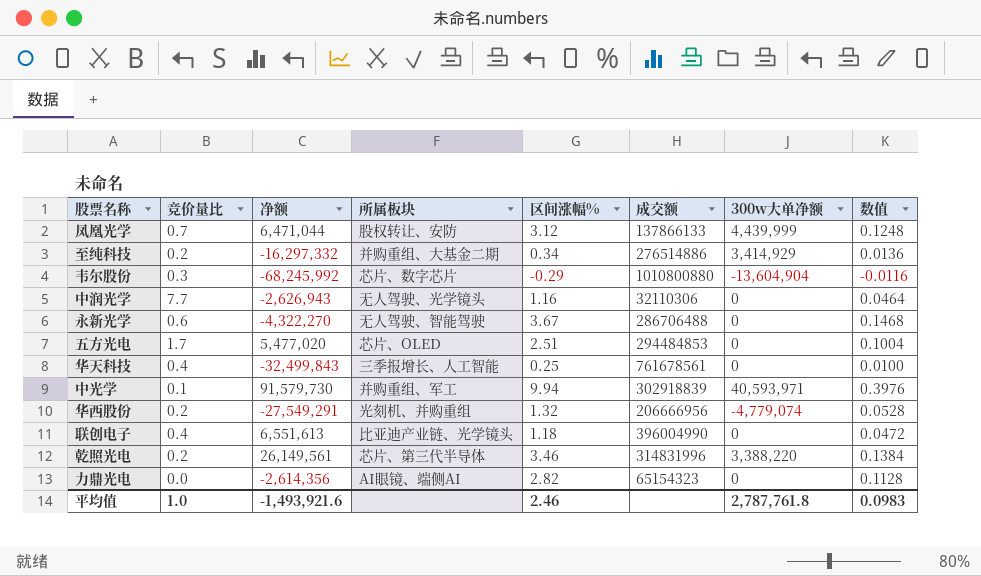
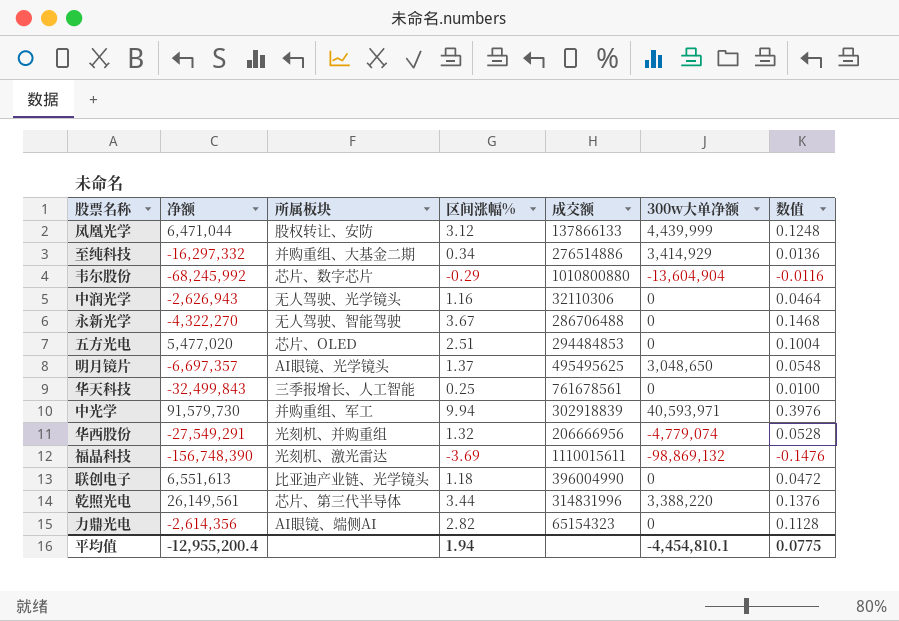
column 竞价量比 | position: 2 -> none
row 明月镜片: none -> -6,697,357 | AI眼镜、光学镜头 | 1.37 | 495495625 | 3,048,650 | 0.0548
row 福晶科技: none -> -156,748,390 | 光刻机、激光雷达 | -3.69 | 1110015611 | -98,869,132 | -0.1476
乾照光电 | 区间涨幅%: 3.46 -> 3.44
乾照光电 | 数值: 0.1384 -> 0.1376
平均值 | 净额: -1,493,921.6 -> -12,955,200.4
平均值 | 区间涨幅%: 2.46 -> 1.94
平均值 | 300w大单净额: 2,787,761.8 -> -4,454,810.1
平均值 | 数值: 0.0983 -> 0.0775

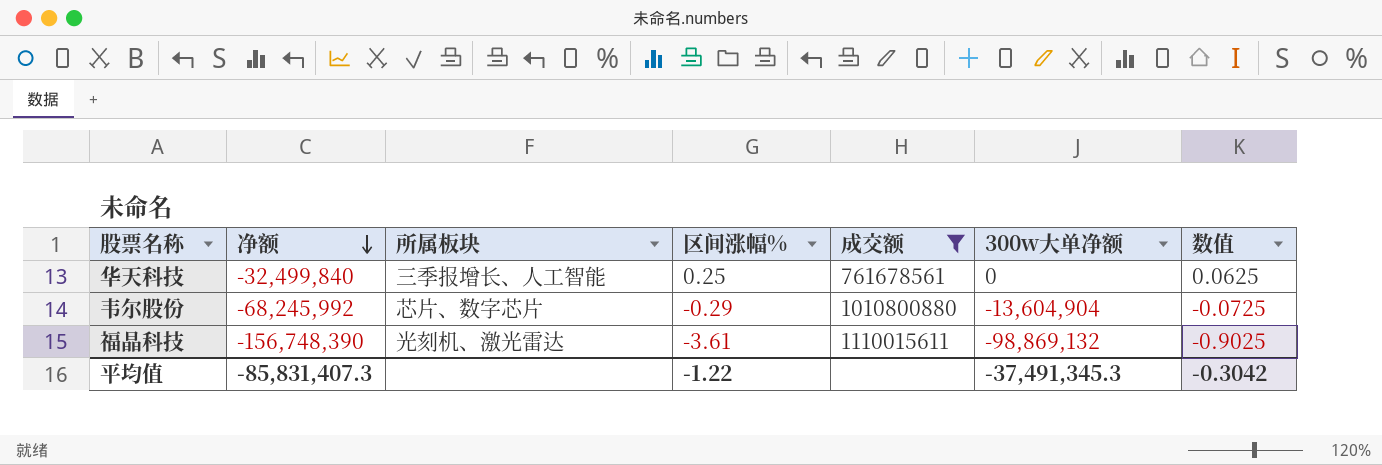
filter: none -> 成交额 >= 761678561
row order: none -> 净额 descending
column 数值 | formula: [区间涨幅%] * 0.04 -> [区间涨幅%] * 0.25
华天科技 | 净额: -32,499,843 -> -32,499,840
福晶科技 | 区间涨幅%: -3.69 -> -3.61
平均值 | 净额: -12,955,200.4 -> -85,831,407.3
平均值 | 区间涨幅%: 1.94 -> -1.22
平均值 | 300w大单净额: -4,454,810.1 -> -37,491,345.3
平均值 | 数值: 0.0775 -> -0.3042

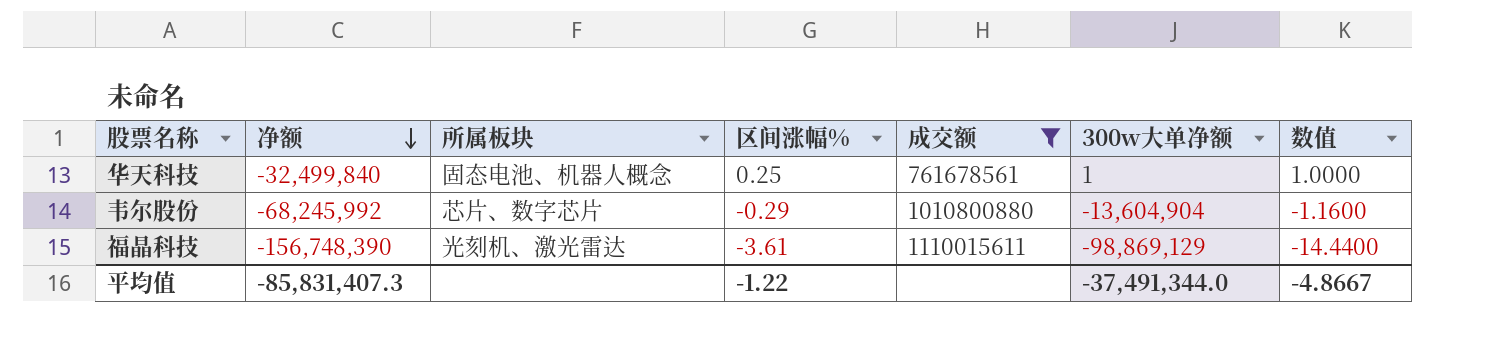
column 数值 | formula: [区间涨幅%] * 0.25 -> [区间涨幅%] * 4
华天科技 | 所属板块: 三季报增长、人工智能 -> 固态电池、机器人概念
华天科技 | 300w大单净额: 0 -> 1
福晶科技 | 300w大单净额: -98,869,132 -> -98,869,129
平均值 | 300w大单净额: -37,491,345.3 -> -37,491,344.0
平均值 | 数值: -0.3042 -> -4.8667

